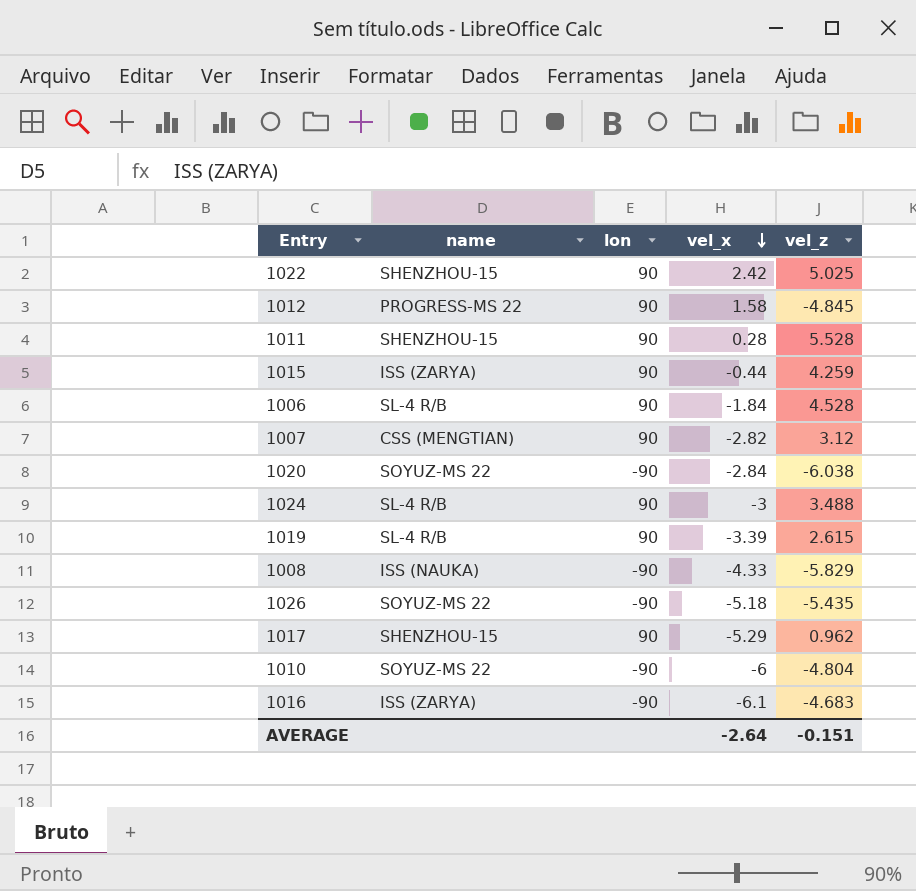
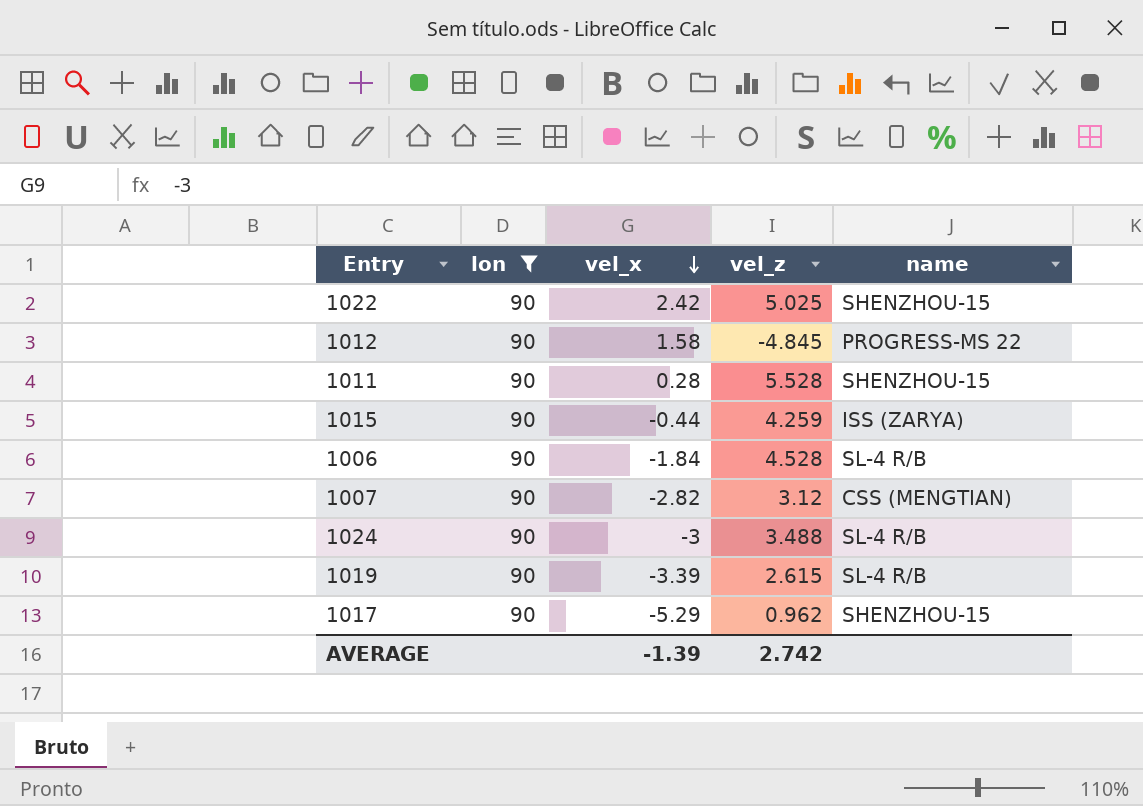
filter: none -> lon = 90
column name | position: 2 -> 5
AVERAGE | vel_x: -2.64 -> -1.39
AVERAGE | vel_z: -0.151 -> 2.742

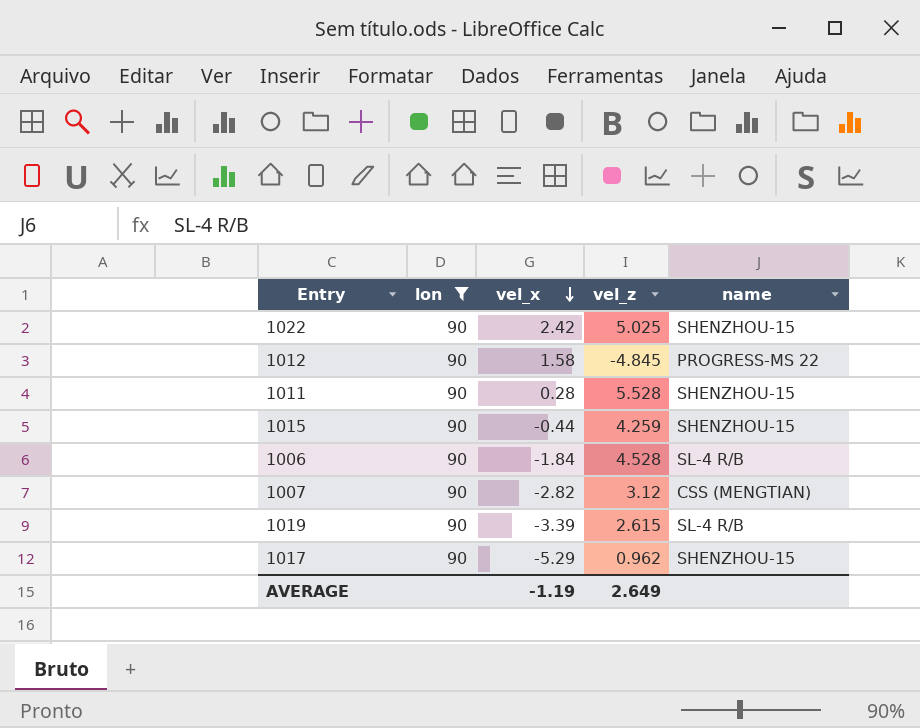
row 1024: 90 | -3 | 3.488 | SL-4 R/B -> none
1015 | name: ISS (ZARYA) -> SHENZHOU-15
AVERAGE | vel_x: -1.39 -> -1.19
AVERAGE | vel_z: 2.742 -> 2.649

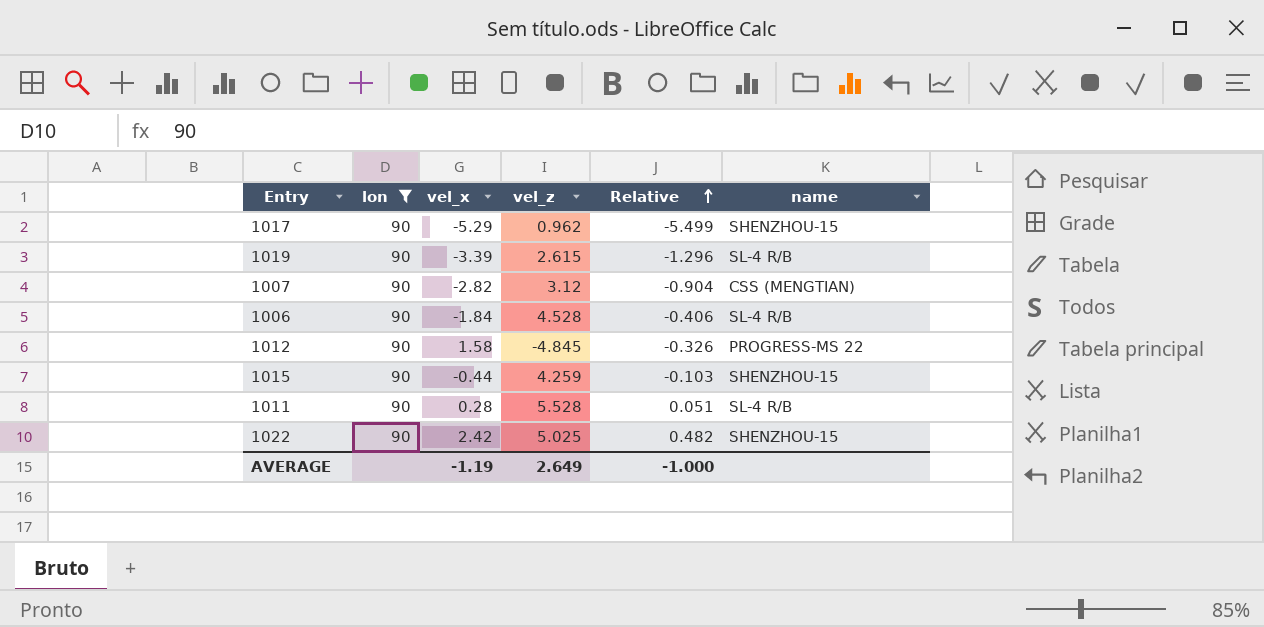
row order: vel_x descending -> Relative ascending
column Relative | formula: none -> [vel_x] / [vel_z]
1011 | name: SHENZHOU-15 -> SL-4 R/B

